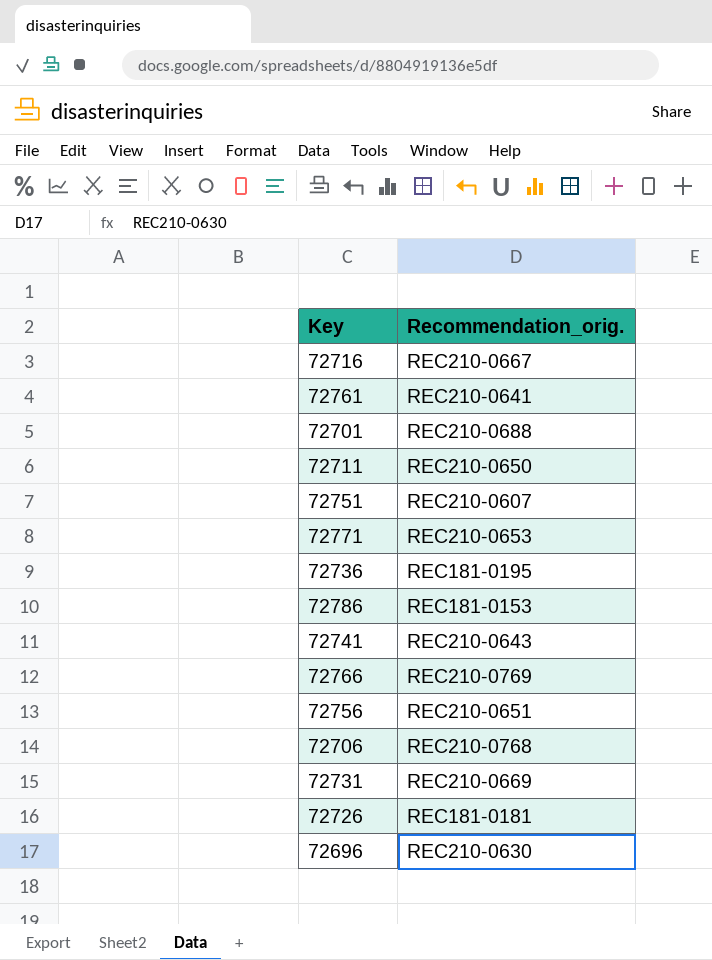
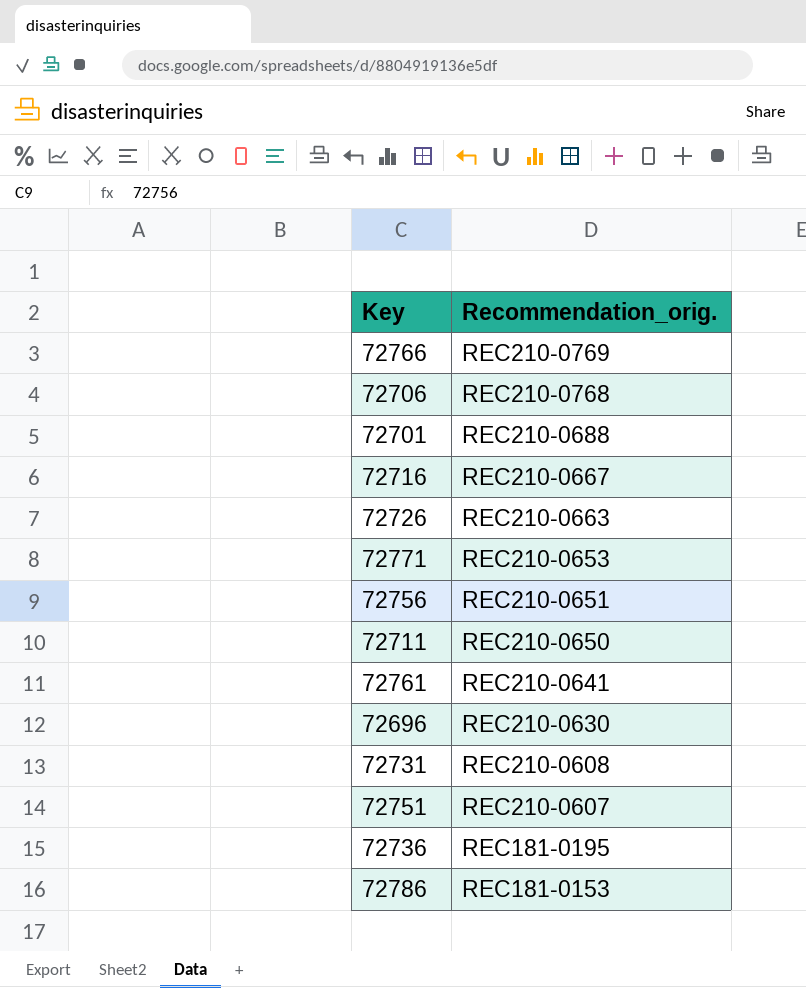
row order: none -> Recommendation_orig. descending
row 72741: REC210-0643 -> none
72726 | Recommendation_orig.: REC181-0181 -> REC210-0663
72731 | Recommendation_orig.: REC210-0669 -> REC210-0608

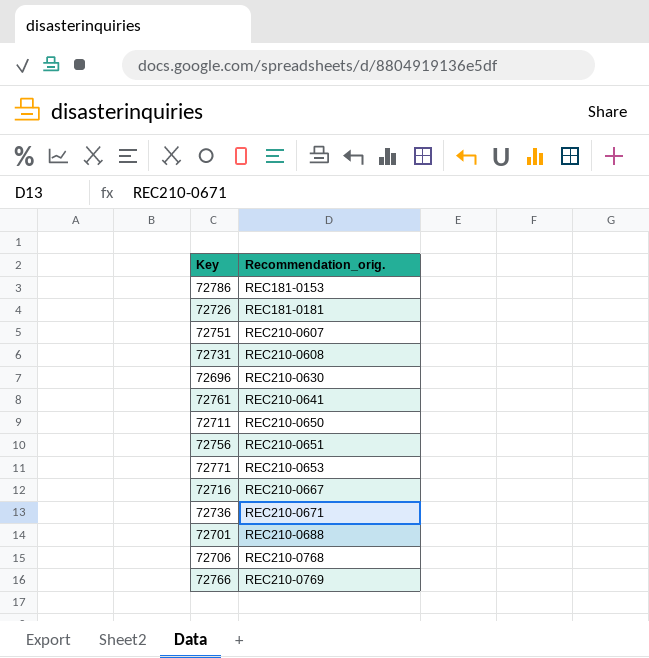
row order: Recommendation_orig. descending -> Recommendation_orig. ascending
72726 | Recommendation_orig.: REC210-0663 -> REC181-0181
72736 | Recommendation_orig.: REC181-0195 -> REC210-0671

